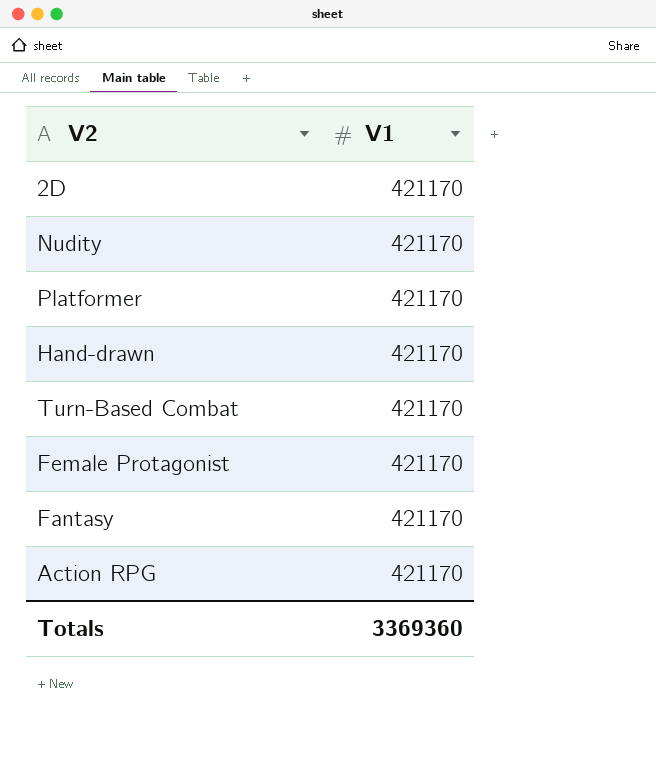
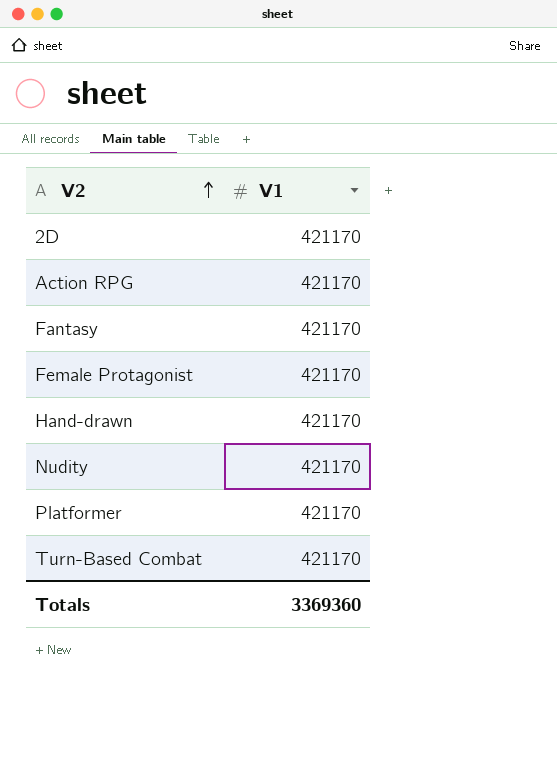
row order: none -> V2 ascending

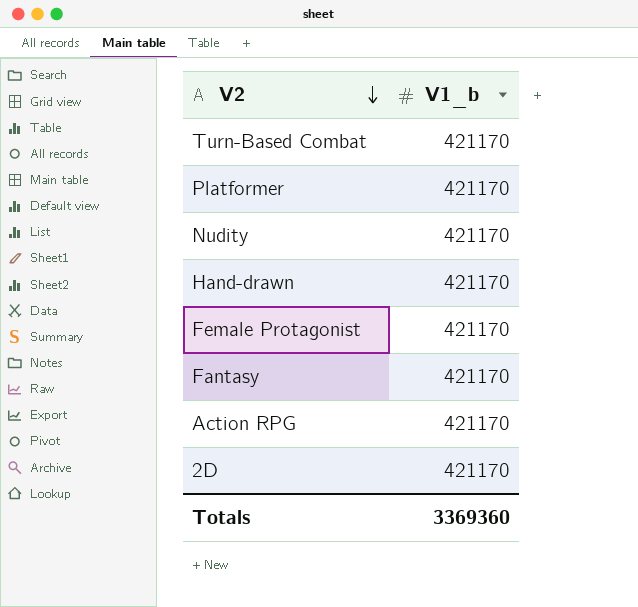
row order: V2 ascending -> V2 descending
column name: V1 -> V1_b

